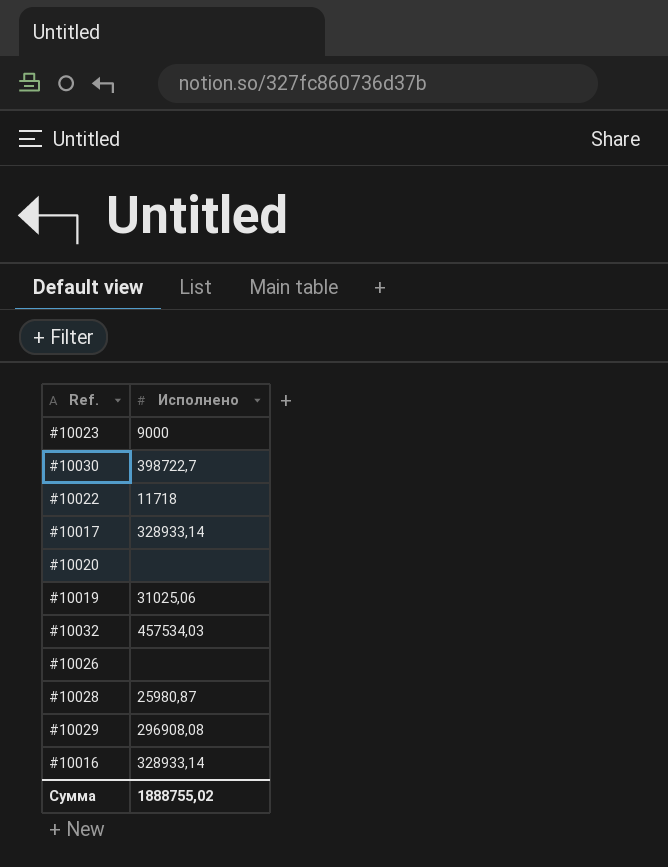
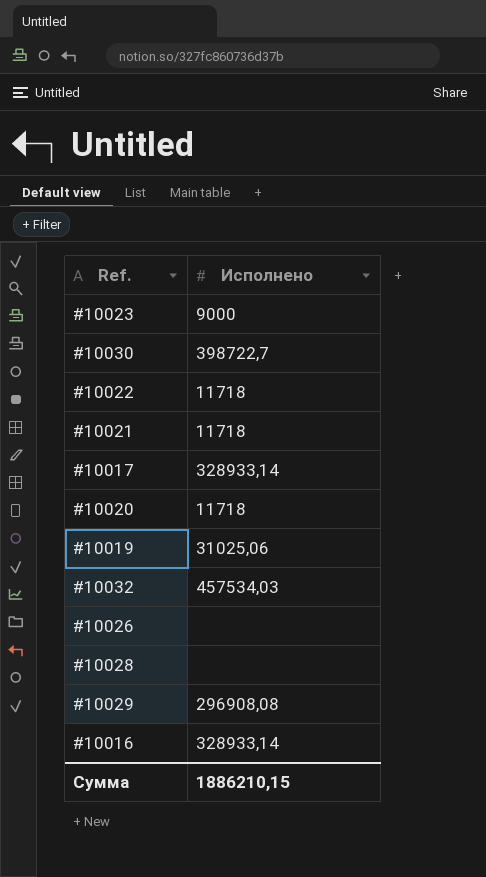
row #10021: none -> 11718
#10020 | Исполнено: none -> 11718
#10028 | Исполнено: 25980,87 -> none
Сумма | Исполнено: 1888755,02 -> 1886210,15

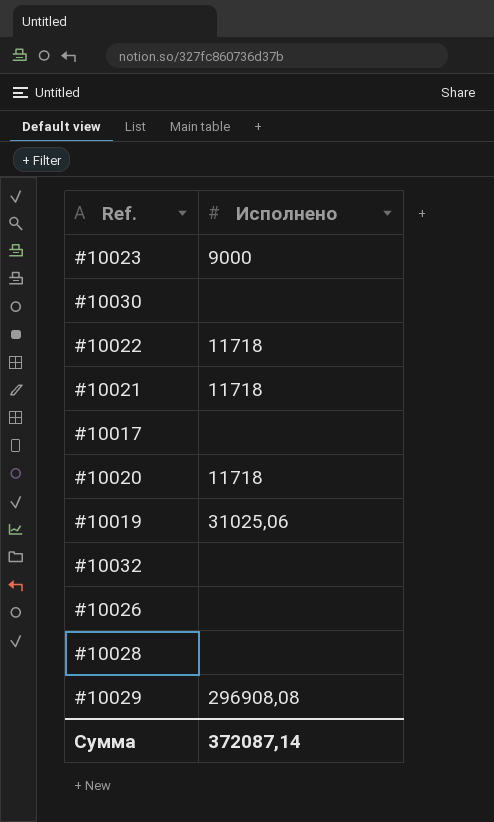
row #10016: 328933,14 -> none
#10030 | Исполнено: 398722,7 -> none
#10017 | Исполнено: 328933,14 -> none
#10032 | Исполнено: 457534,03 -> none
Сумма | Исполнено: 1886210,15 -> 372087,14

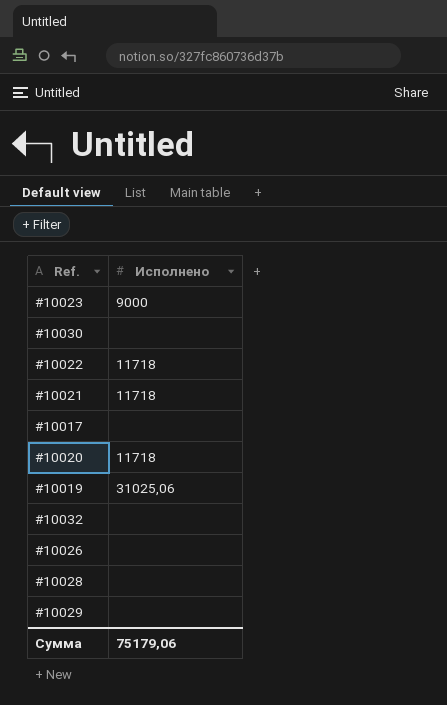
#10029 | Исполнено: 296908,08 -> none
Сумма | Исполнено: 372087,14 -> 75179,06

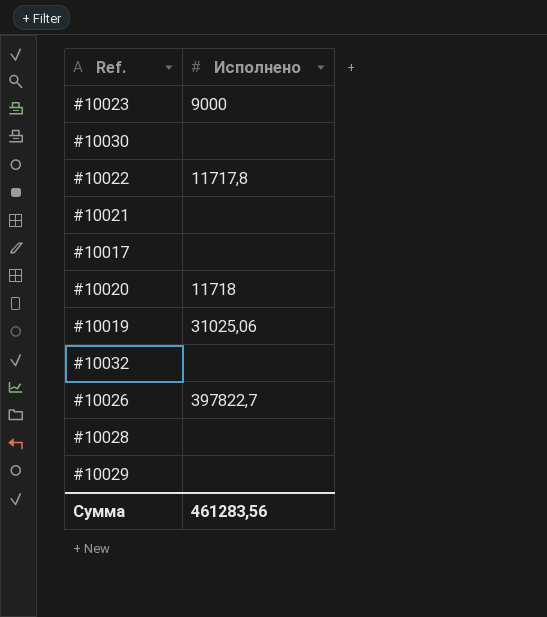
#10022 | Исполнено: 11718 -> 11717,8
#10021 | Исполнено: 11718 -> none
#10026 | Исполнено: none -> 397822,7
Сумма | Исполнено: 75179,06 -> 461283,56

